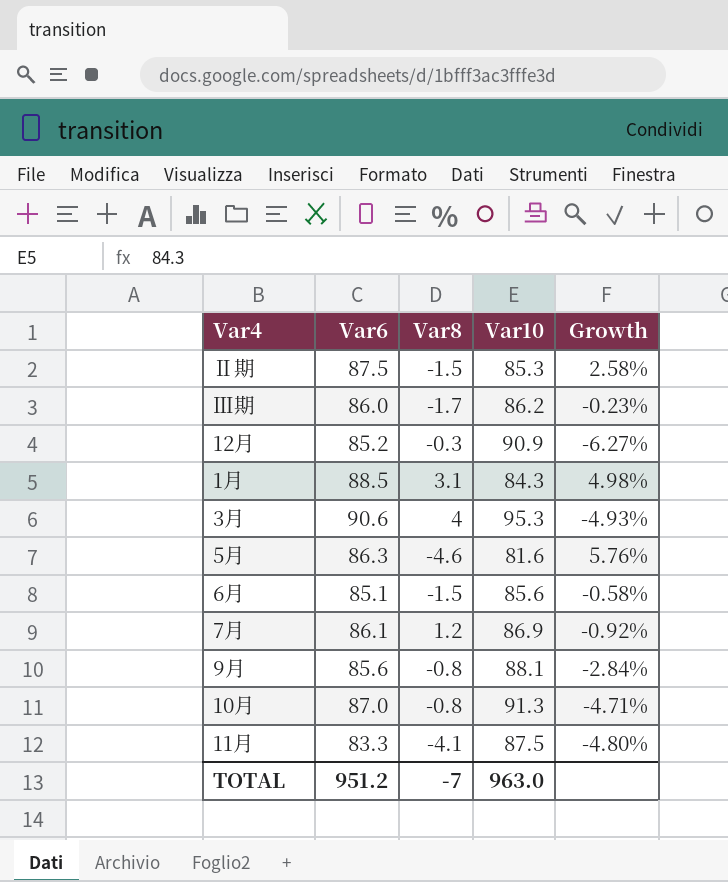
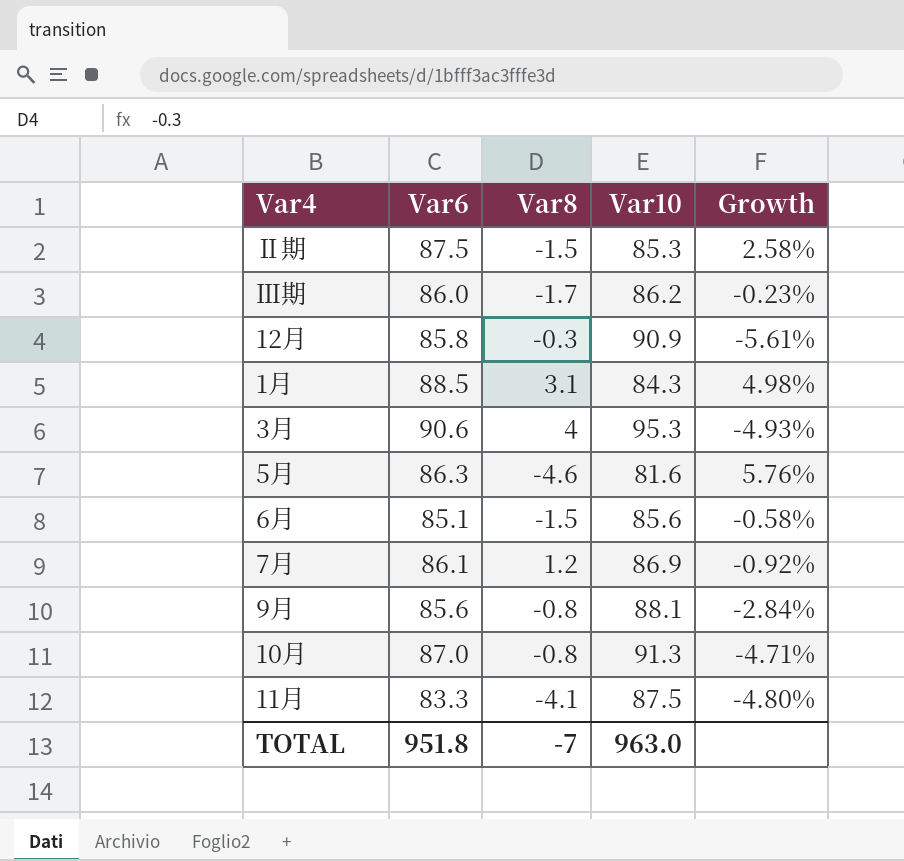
12月 | Var6: 85.2 -> 85.8
12月 | Growth: -6.27% -> -5.61%
TOTAL | Var6: 951.2 -> 951.8

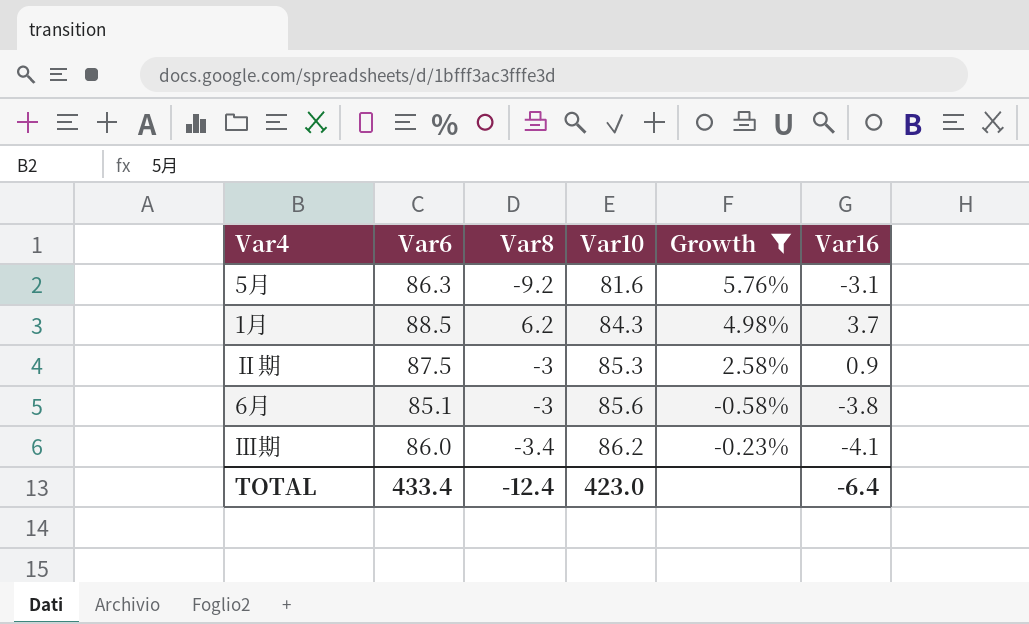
filter: none -> Growth >= -0.58%
row order: none -> Var10 ascending
column Var16 | position: none -> 6
5月 | Var8: -4.6 -> -9.2
1月 | Var8: 3.1 -> 6.2
Ⅱ期 | Var8: -1.5 -> -3
6月 | Var8: -1.5 -> -3
Ⅲ期 | Var8: -1.7 -> -3.4
TOTAL | Var6: 951.8 -> 433.4
TOTAL | Var8: -7 -> -12.4
TOTAL | Var10: 963.0 -> 423.0

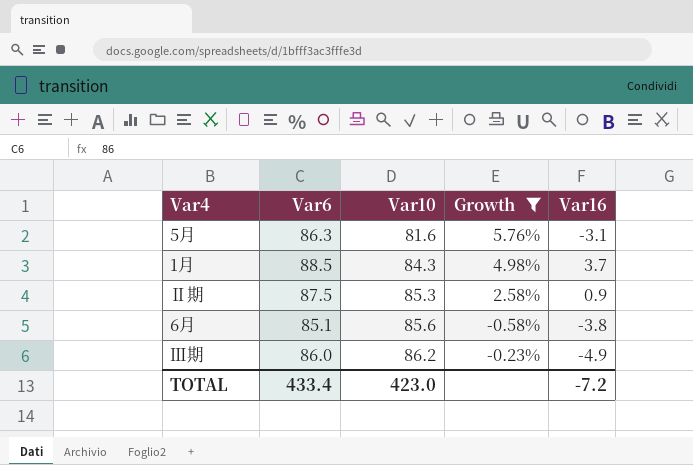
column Var8 | position: 3 -> none
Ⅲ期 | Var16: -4.1 -> -4.9
TOTAL | Var16: -6.4 -> -7.2

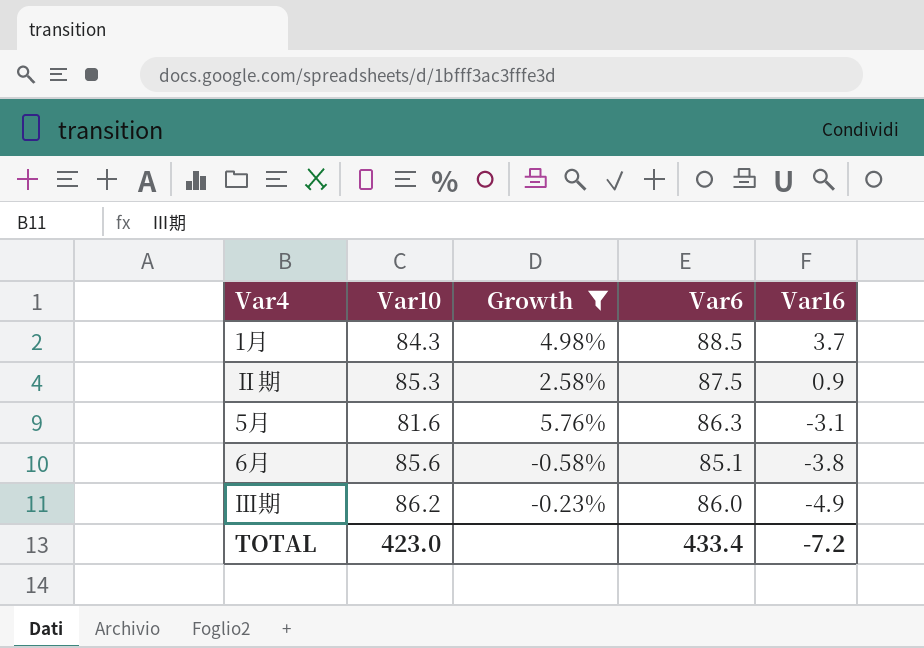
row order: Var10 ascending -> Var16 descending
column Var6 | position: 2 -> 4

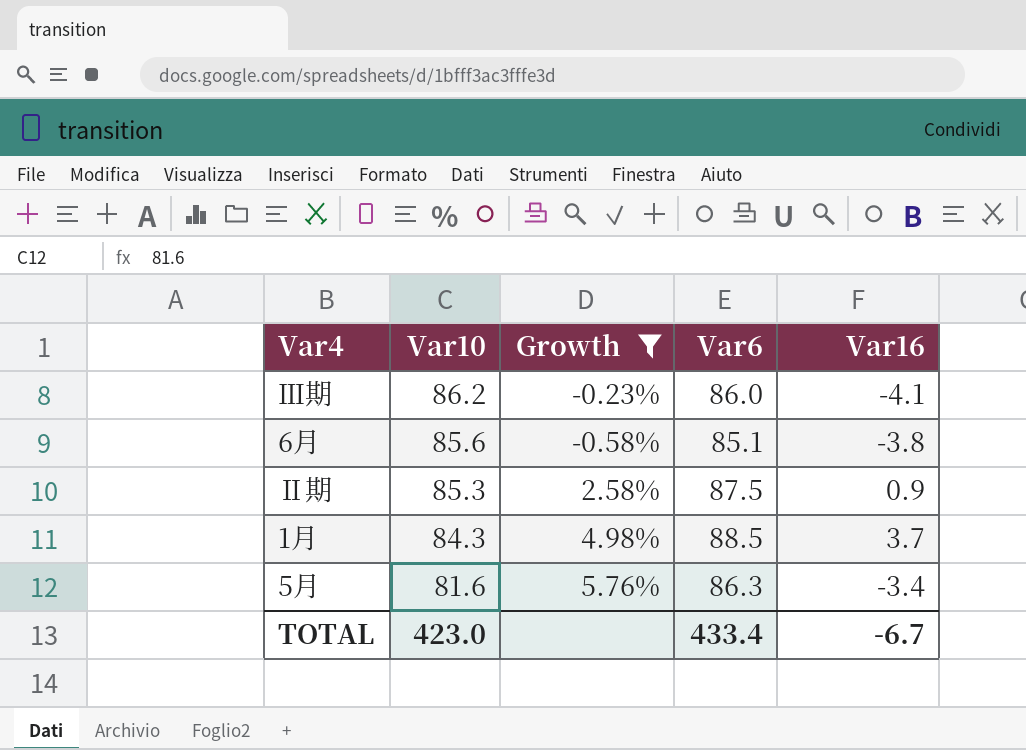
row order: Var16 descending -> Var10 descending
Ⅲ期 | Var16: -4.9 -> -4.1
5月 | Var16: -3.1 -> -3.4
TOTAL | Var16: -7.2 -> -6.7

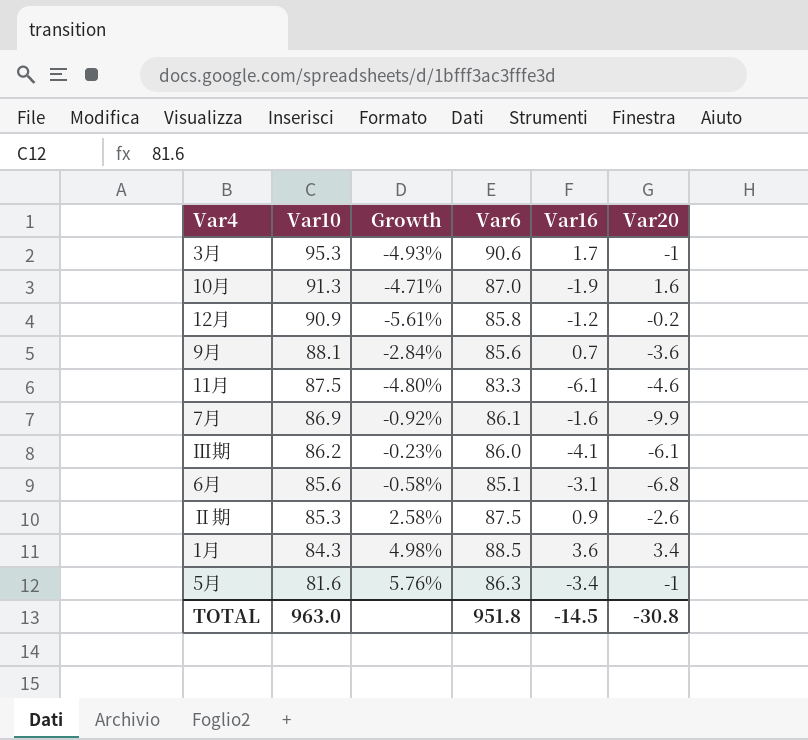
filter: Growth >= -0.58% -> none
column Var20 | position: none -> 6
6月 | Var16: -3.8 -> -3.1
1月 | Var16: 3.7 -> 3.6
TOTAL | Var10: 423.0 -> 963.0
TOTAL | Var6: 433.4 -> 951.8
TOTAL | Var16: -6.7 -> -14.5

